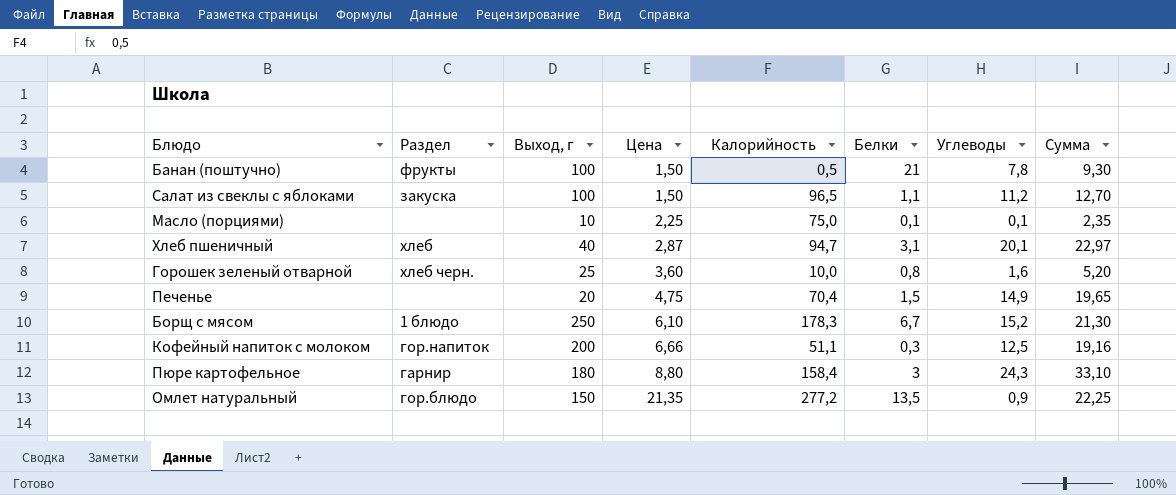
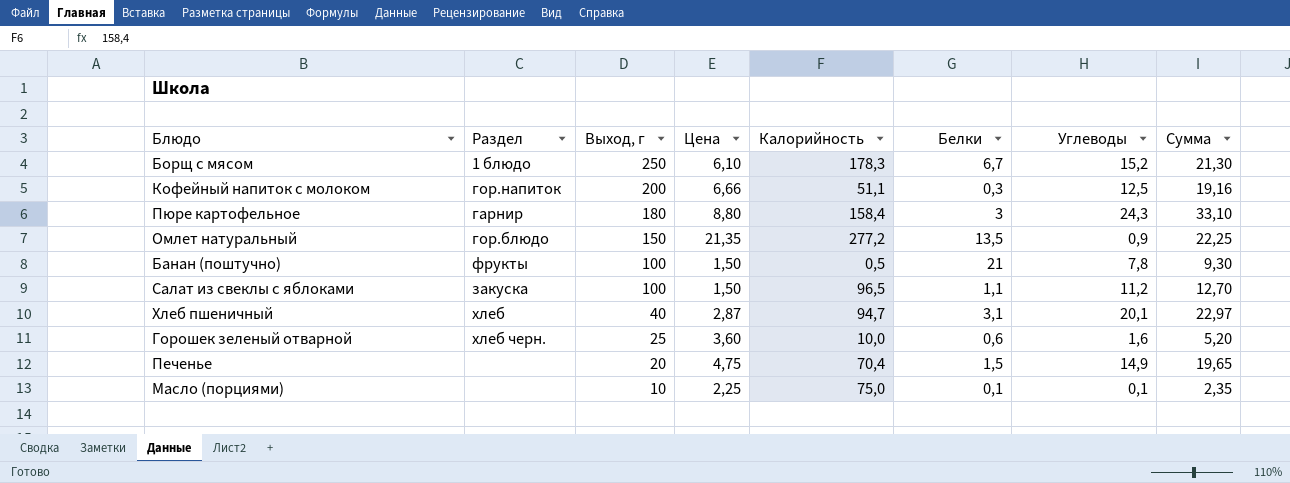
row order: Цена ascending -> Выход, г descending
Горошек зеленый отварной | Белки: 0,8 -> 0,6

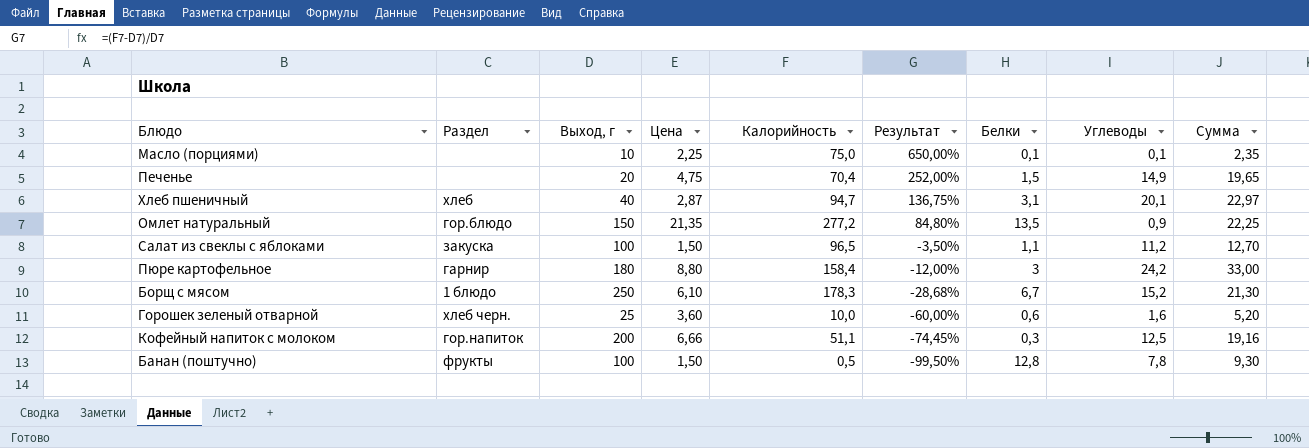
row order: Выход, г descending -> Результат descending
column Результат | formula: none -> ([Калорийность] - [Выход, г]) / [Выход, г]
Пюре картофельное | Углеводы: 24,3 -> 24,2
Пюре картофельное | Сумма: 33,10 -> 33,00
Банан (поштучно) | Белки: 21 -> 12,8

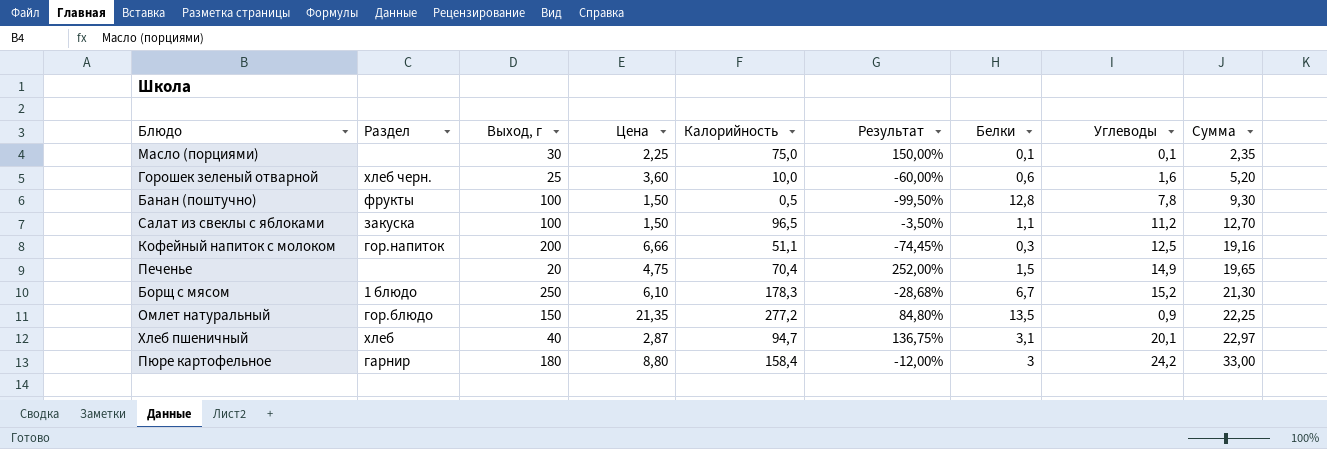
row order: Результат descending -> Сумма ascending
Масло (порциями) | Выход, г: 10 -> 30
Масло (порциями) | Результат: 650,00% -> 150,00%

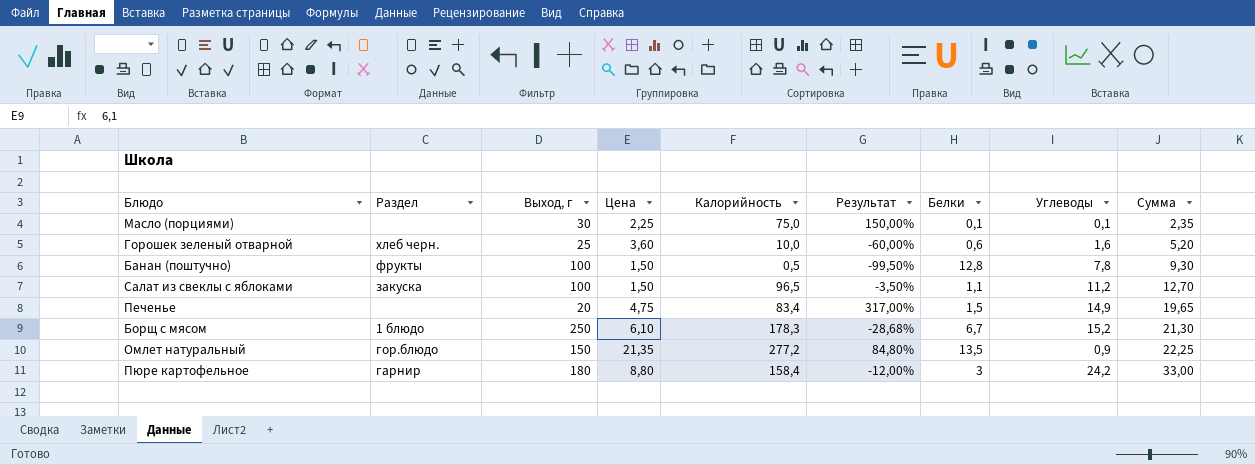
row Кофейный напиток с молоком: гор.напиток | 200 | 6,66 | 51,1 | -74,45% | 0,3 | 12,5 | 19,16 -> none
row Хлеб пшеничный: хлеб | 40 | 2,87 | 94,7 | 136,75% | 3,1 | 20,1 | 22,97 -> none
Печенье | Калорийность: 70,4 -> 83,4
Печенье | Результат: 252,00% -> 317,00%

